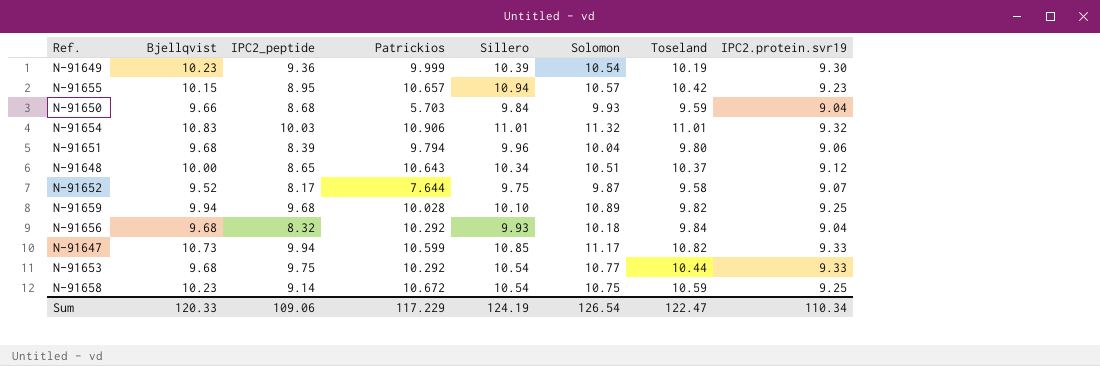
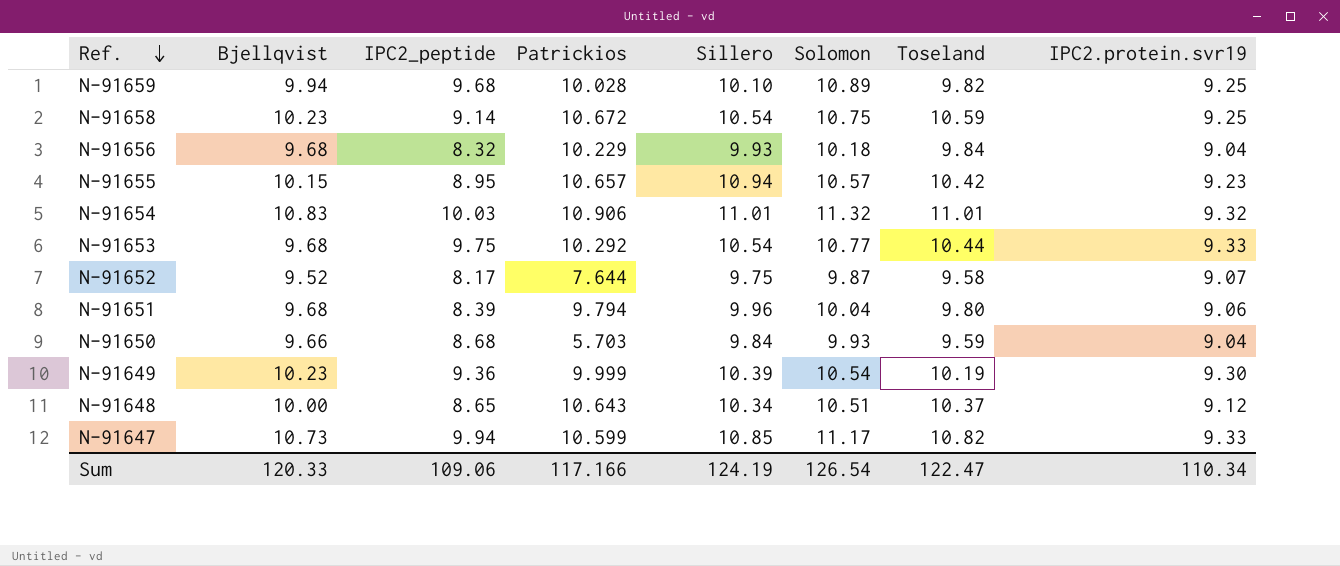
row order: none -> Ref. descending
N-91656 | Patrickios: 10.292 -> 10.229
Sum | Patrickios: 117.229 -> 117.166

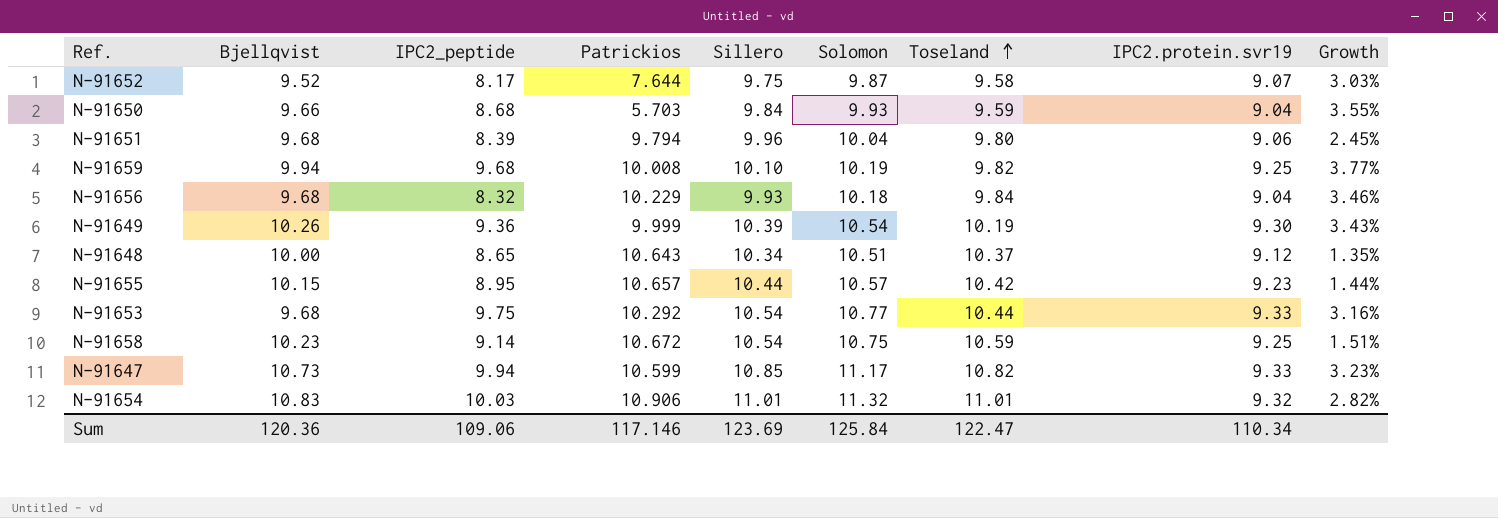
row order: Ref. descending -> Toseland ascending
column Growth | formula: none -> ([Solomon] - [Toseland]) / [Toseland]
N-91659 | Patrickios: 10.028 -> 10.008
N-91659 | Solomon: 10.89 -> 10.19
N-91649 | Bjellqvist: 10.23 -> 10.26
N-91655 | Sillero: 10.94 -> 10.44
Sum | Bjellqvist: 120.33 -> 120.36
Sum | Patrickios: 117.166 -> 117.146
Sum | Sillero: 124.19 -> 123.69
Sum | Solomon: 126.54 -> 125.84

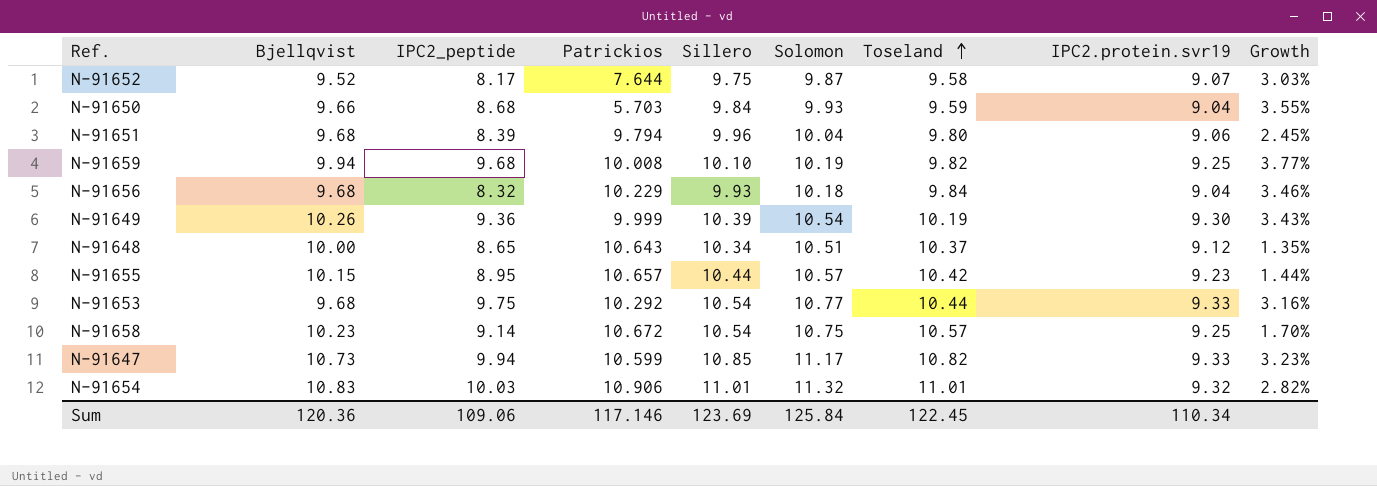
N-91658 | Toseland: 10.59 -> 10.57
N-91658 | Growth: 1.51% -> 1.70%
Sum | Toseland: 122.47 -> 122.45

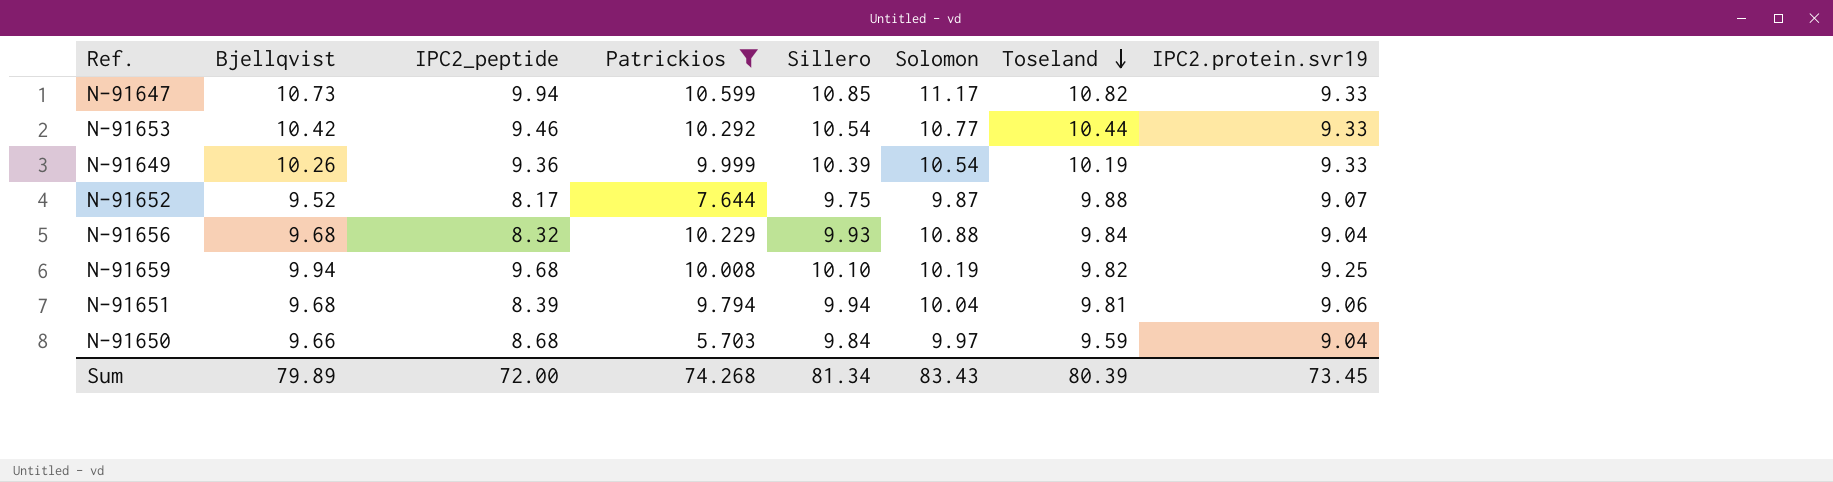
filter: none -> Patrickios <= 10.599
row order: Toseland ascending -> Toseland descending
column Growth | formula: ([Solomon] - [Toseland]) / [Toseland] -> none
N-91653 | Bjellqvist: 9.68 -> 10.42
N-91653 | IPC2_peptide: 9.75 -> 9.46
N-91649 | IPC2.protein.svr19: 9.30 -> 9.33
N-91652 | Toseland: 9.58 -> 9.88
N-91656 | Solomon: 10.18 -> 10.88
N-91651 | Sillero: 9.96 -> 9.94
N-91651 | Toseland: 9.80 -> 9.81
N-91650 | Solomon: 9.93 -> 9.97
Sum | Bjellqvist: 120.36 -> 79.89
Sum | IPC2_peptide: 109.06 -> 72.00
Sum | Patrickios: 117.146 -> 74.268
Sum | Sillero: 123.69 -> 81.34
Sum | Solomon: 125.84 -> 83.43
Sum | Toseland: 122.45 -> 80.39
Sum | IPC2.protein.svr19: 110.34 -> 73.45

